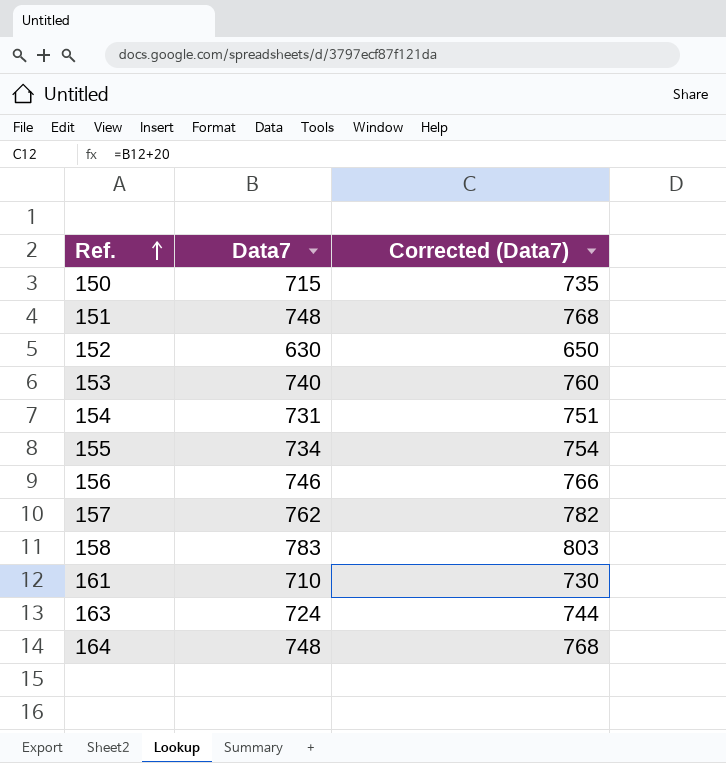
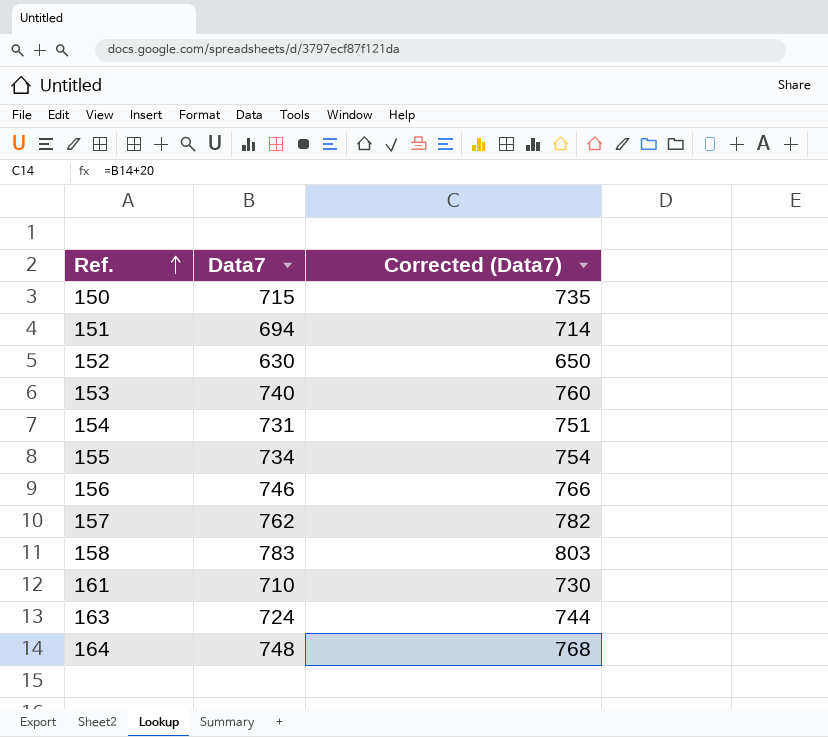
151 | Data7: 748 -> 694
151 | Corrected (Data7): 768 -> 714

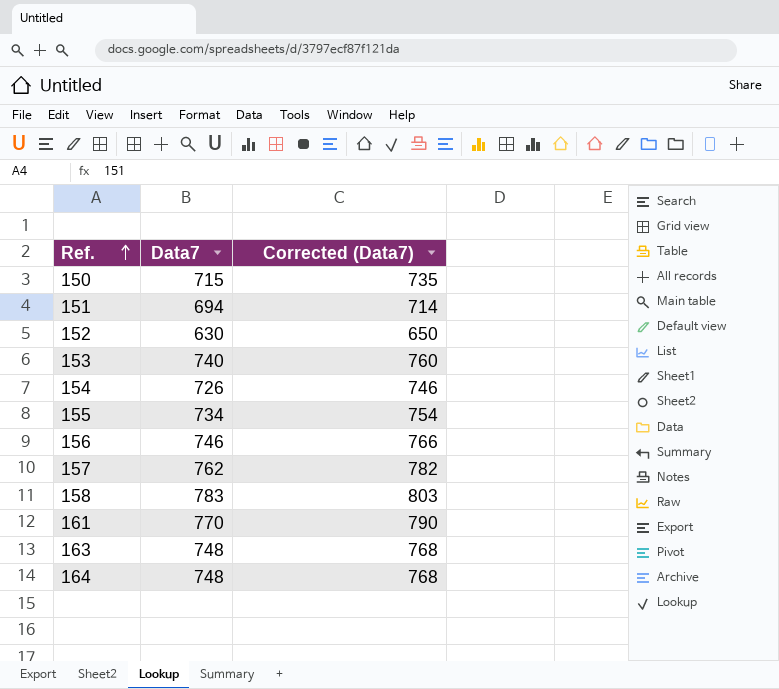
154 | Data7: 731 -> 726
154 | Corrected (Data7): 751 -> 746
161 | Data7: 710 -> 770
161 | Corrected (Data7): 730 -> 790
163 | Data7: 724 -> 748
163 | Corrected (Data7): 744 -> 768

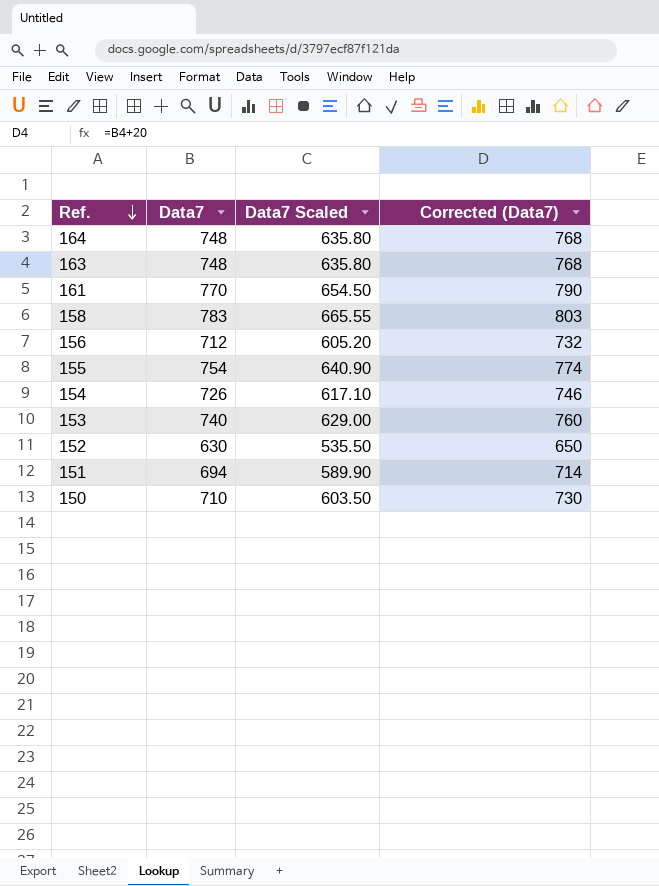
row order: Ref. ascending -> Ref. descending
column Data7 Scaled | formula: none -> [Data7] * 0.85
row 157: 762 | 782 -> none
156 | Data7: 746 -> 712
156 | Corrected (Data7): 766 -> 732
155 | Data7: 734 -> 754
155 | Corrected (Data7): 754 -> 774
150 | Data7: 715 -> 710
150 | Corrected (Data7): 735 -> 730

